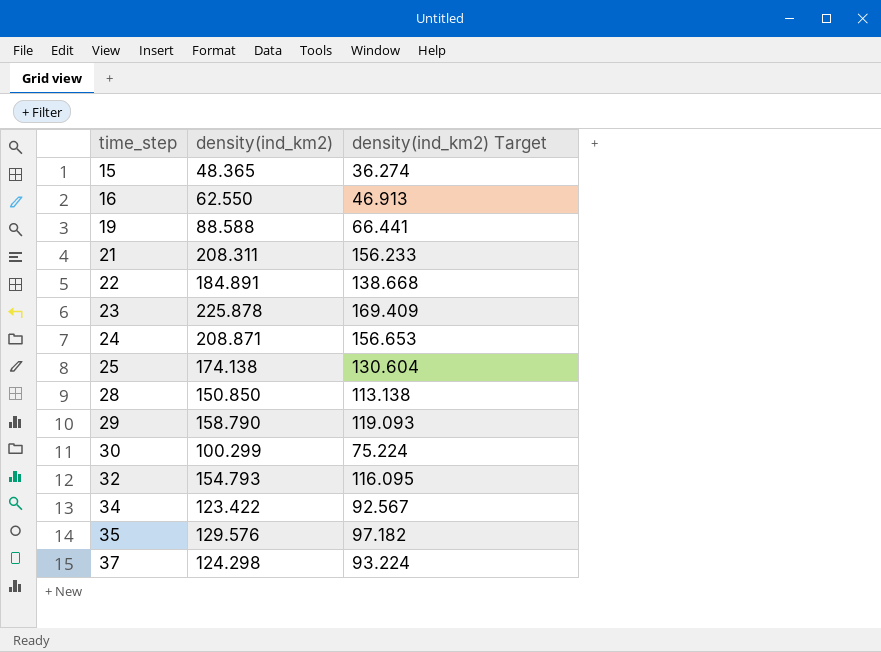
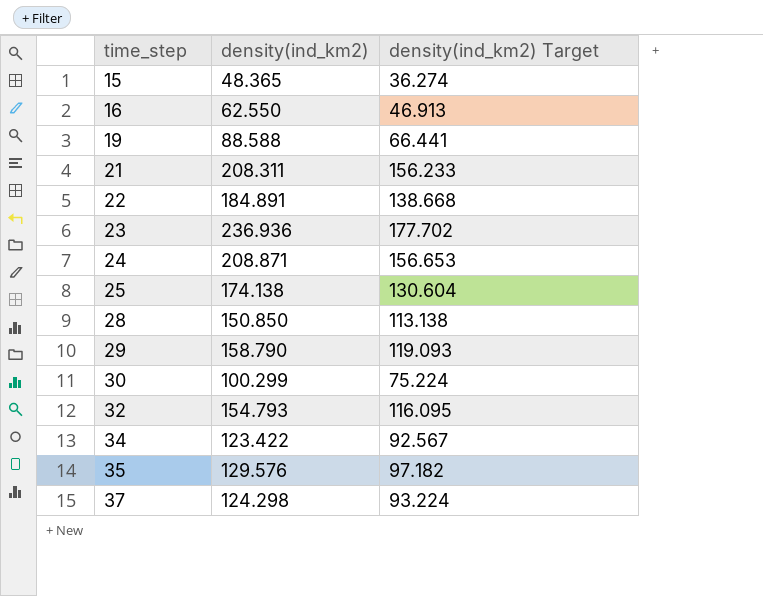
23 | density(ind_km2): 225.878 -> 236.936
23 | density(ind_km2) Target: 169.409 -> 177.702

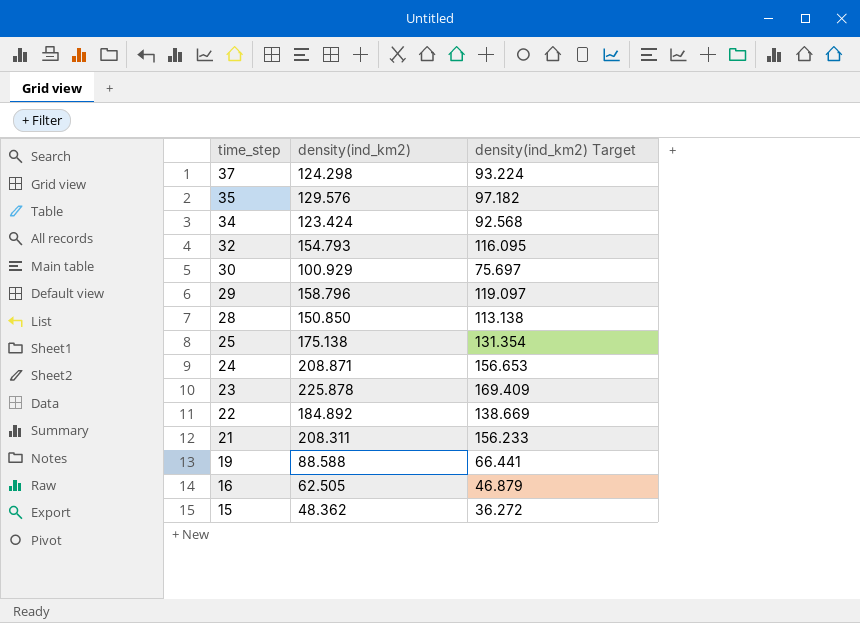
row order: time_step ascending -> time_step descending
34 | density(ind_km2): 123.422 -> 123.424
34 | density(ind_km2) Target: 92.567 -> 92.568
30 | density(ind_km2): 100.299 -> 100.929
30 | density(ind_km2) Target: 75.224 -> 75.697
29 | density(ind_km2): 158.790 -> 158.796
29 | density(ind_km2) Target: 119.093 -> 119.097
25 | density(ind_km2): 174.138 -> 175.138
25 | density(ind_km2) Target: 130.604 -> 131.354
23 | density(ind_km2): 236.936 -> 225.878
23 | density(ind_km2) Target: 177.702 -> 169.409
22 | density(ind_km2): 184.891 -> 184.892
22 | density(ind_km2) Target: 138.668 -> 138.669
16 | density(ind_km2): 62.550 -> 62.505
16 | density(ind_km2) Target: 46.913 -> 46.879
15 | density(ind_km2): 48.365 -> 48.362
15 | density(ind_km2) Target: 36.274 -> 36.272

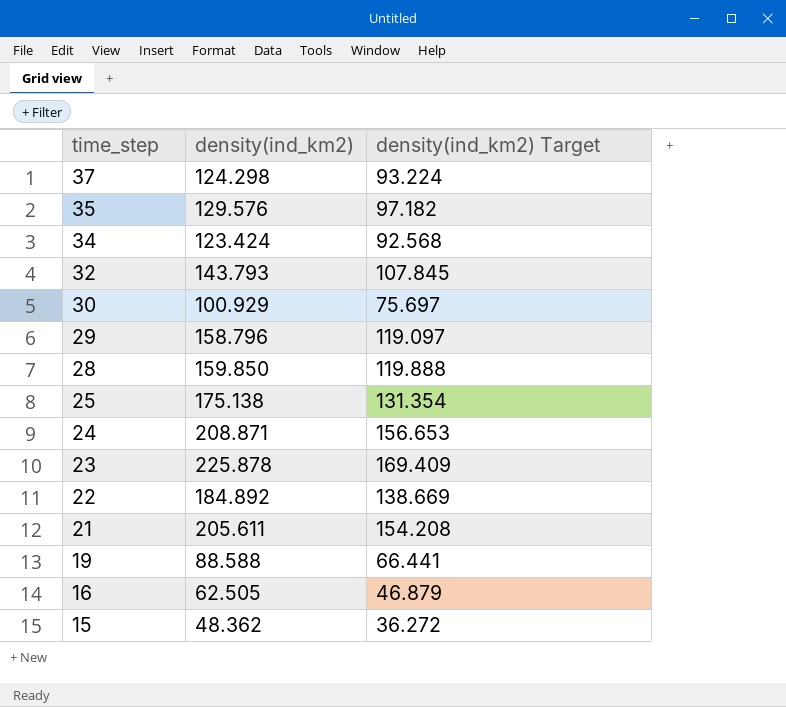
32 | density(ind_km2): 154.793 -> 143.793
32 | density(ind_km2) Target: 116.095 -> 107.845
28 | density(ind_km2): 150.850 -> 159.850
28 | density(ind_km2) Target: 113.138 -> 119.888
21 | density(ind_km2): 208.311 -> 205.611
21 | density(ind_km2) Target: 156.233 -> 154.208

